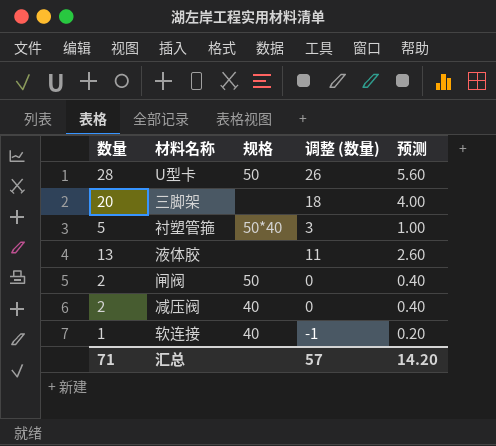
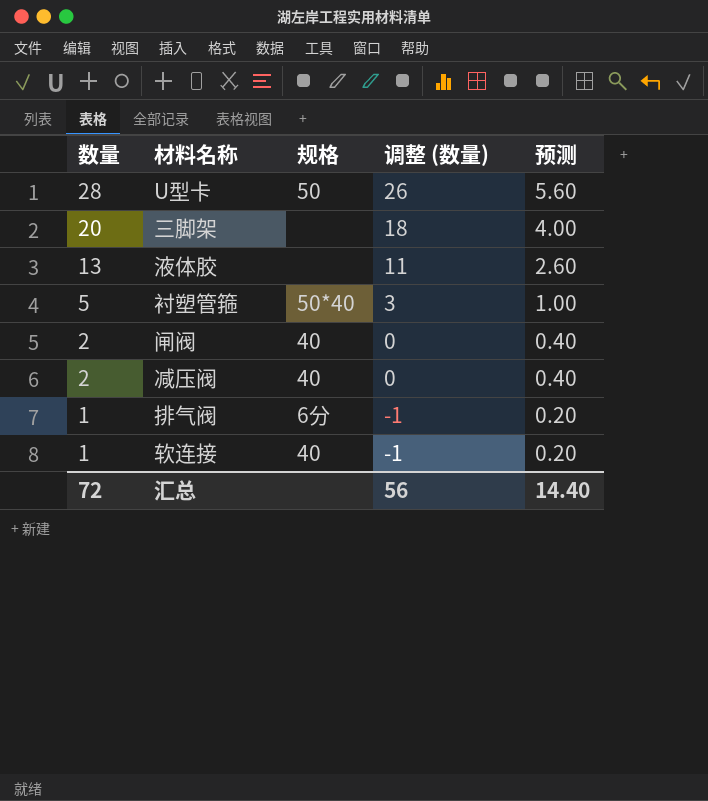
row order: none -> 数量 descending
闸阀 | 规格: 50 -> 40
row 排气阀: none -> 1 | 6分 | -1 | 0.20
汇总 | 数量: 71 -> 72
汇总 | 调整 (数量): 57 -> 56
汇总 | 预测: 14.20 -> 14.40

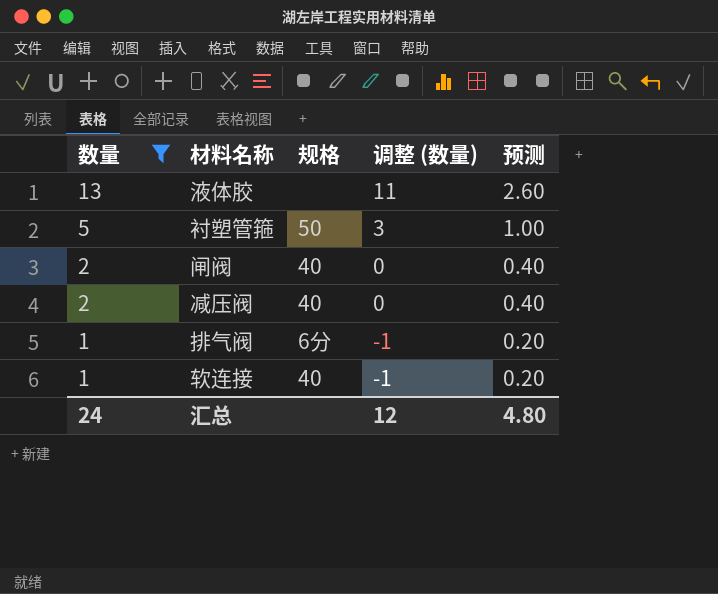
filter: none -> 数量 <= 13
衬塑管箍 | 规格: 50*40 -> 50
汇总 | 数量: 72 -> 24
汇总 | 调整 (数量): 56 -> 12
汇总 | 预测: 14.40 -> 4.80

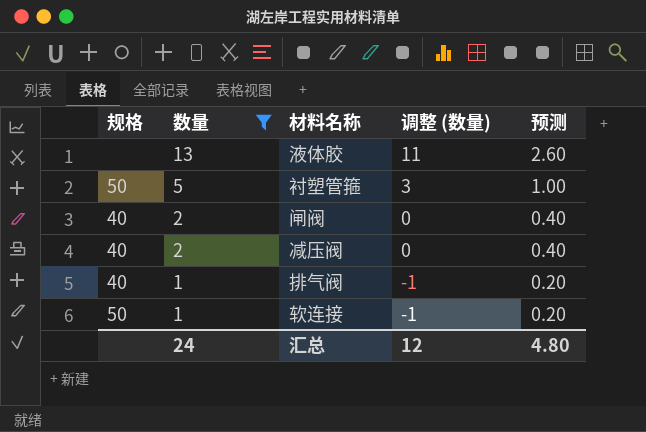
column 规格 | position: 3 -> 1
排气阀 | 规格: 6分 -> 40
软连接 | 规格: 40 -> 50

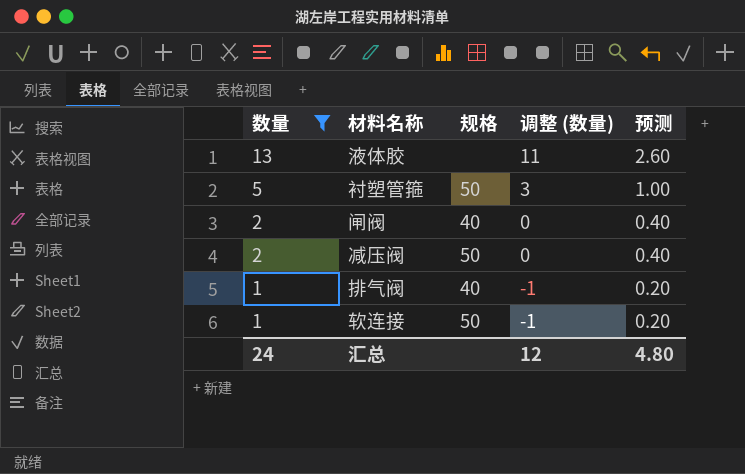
column 规格 | position: 1 -> 3
减压阀 | 规格: 40 -> 50

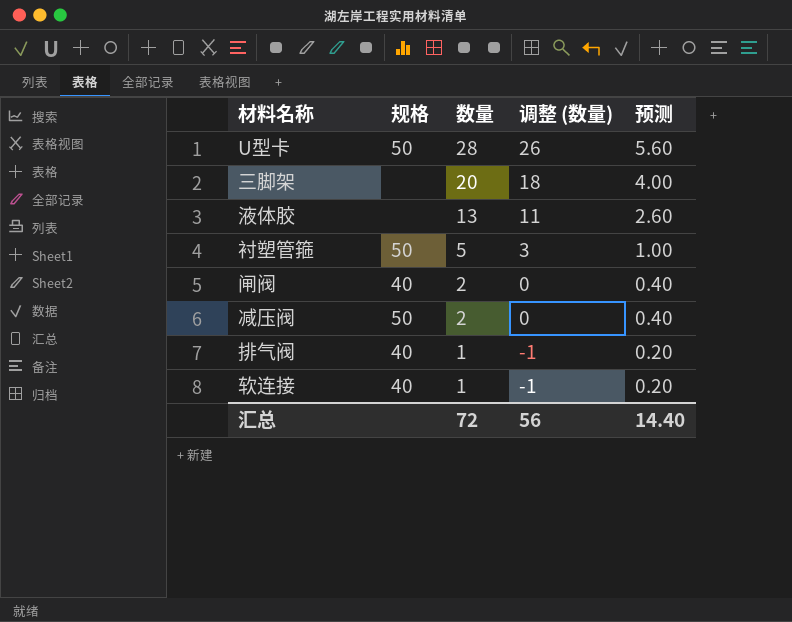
filter: 数量 <= 13 -> none
column 数量 | position: 1 -> 3
软连接 | 规格: 50 -> 40
汇总 | 数量: 24 -> 72
汇总 | 调整 (数量): 12 -> 56
汇总 | 预测: 4.80 -> 14.40

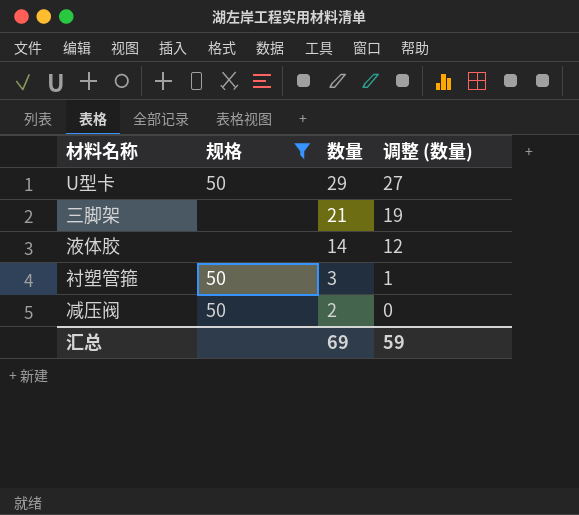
filter: none -> 规格 != 40
column 预测 | formula: [数量] * 0.2 -> none
U型卡 | 数量: 28 -> 29
U型卡 | 调整 (数量): 26 -> 27
三脚架 | 数量: 20 -> 21
三脚架 | 调整 (数量): 18 -> 19
液体胶 | 数量: 13 -> 14
液体胶 | 调整 (数量): 11 -> 12
衬塑管箍 | 数量: 5 -> 3
衬塑管箍 | 调整 (数量): 3 -> 1
汇总 | 数量: 72 -> 69
汇总 | 调整 (数量): 56 -> 59

